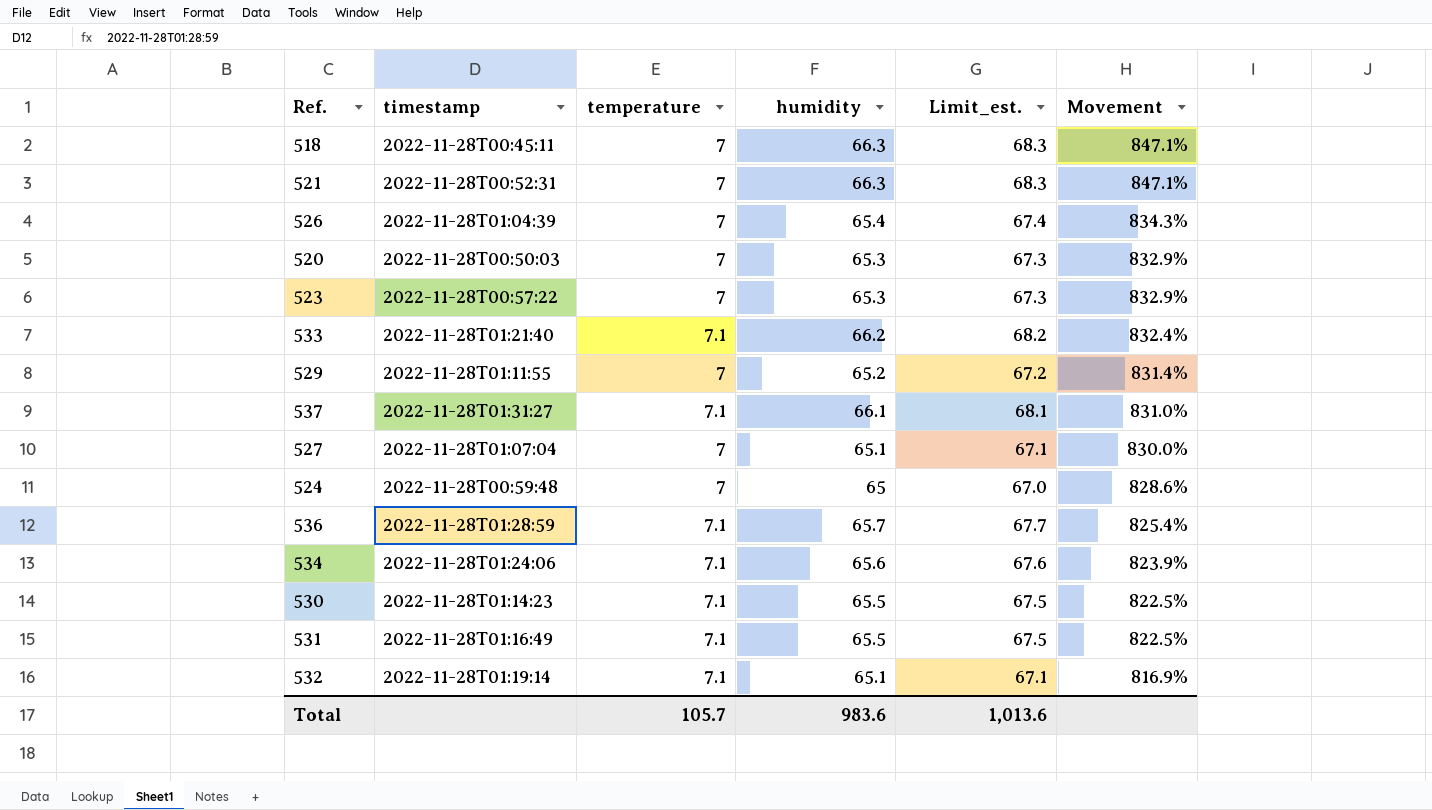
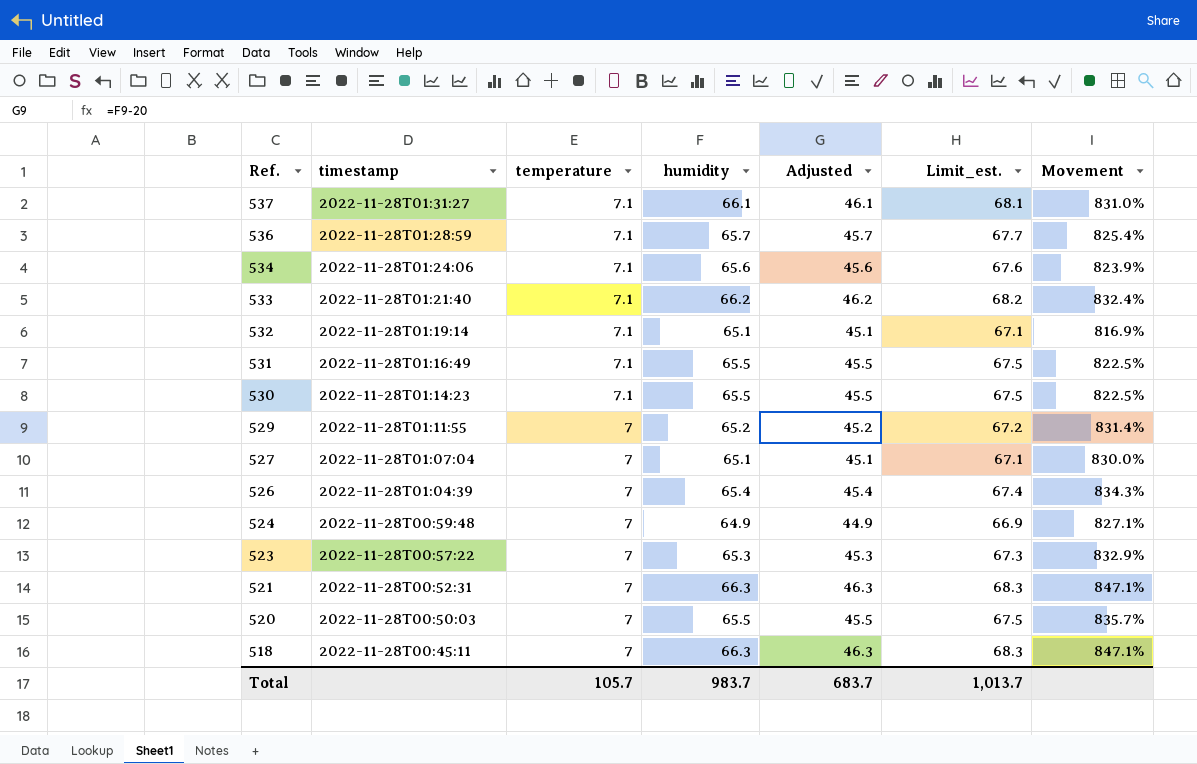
row order: Movement descending -> Ref. descending
column Adjusted | formula: none -> [humidity] - 20
524 | humidity: 65 -> 64.9
524 | Limit_est.: 67.0 -> 66.9
524 | Movement: 828.6% -> 827.1%
520 | humidity: 65.3 -> 65.5
520 | Limit_est.: 67.3 -> 67.5
520 | Movement: 832.9% -> 835.7%
Total | humidity: 983.6 -> 983.7
Total | Limit_est.: 1,013.6 -> 1,013.7

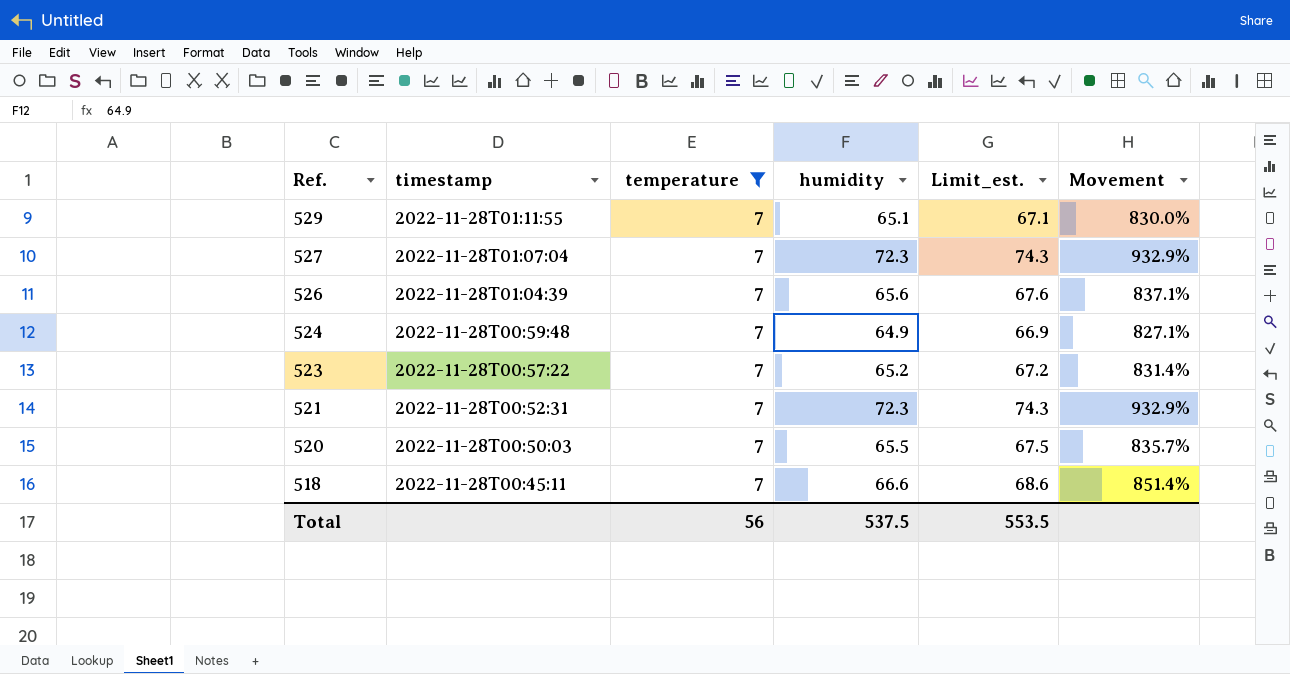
filter: none -> temperature = 7
column Adjusted | formula: [humidity] - 20 -> none
529 | humidity: 65.2 -> 65.1
529 | Limit_est.: 67.2 -> 67.1
529 | Movement: 831.4% -> 830.0%
527 | humidity: 65.1 -> 72.3
527 | Limit_est.: 67.1 -> 74.3
527 | Movement: 830.0% -> 932.9%
526 | humidity: 65.4 -> 65.6
526 | Limit_est.: 67.4 -> 67.6
526 | Movement: 834.3% -> 837.1%
523 | humidity: 65.3 -> 65.2
523 | Limit_est.: 67.3 -> 67.2
523 | Movement: 832.9% -> 831.4%
521 | humidity: 66.3 -> 72.3
521 | Limit_est.: 68.3 -> 74.3
521 | Movement: 847.1% -> 932.9%
518 | humidity: 66.3 -> 66.6
518 | Limit_est.: 68.3 -> 68.6
518 | Movement: 847.1% -> 851.4%
Total | temperature: 105.7 -> 56
Total | humidity: 983.7 -> 537.5
Total | Limit_est.: 1,013.7 -> 553.5

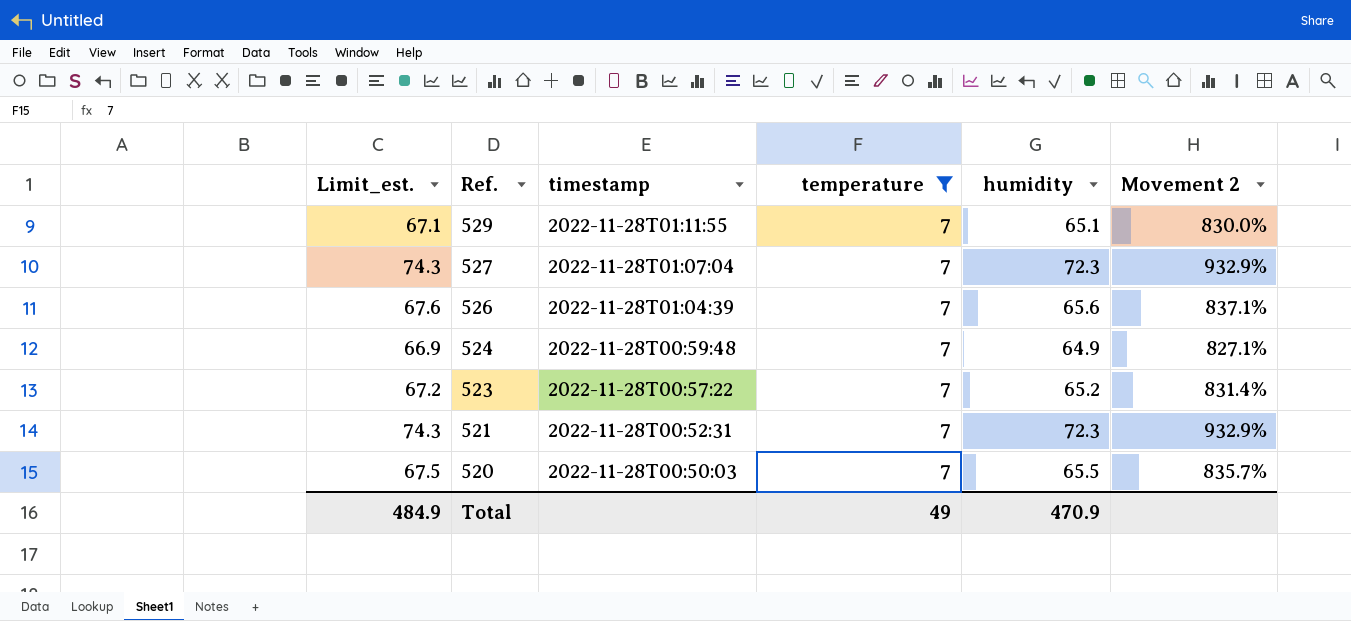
column Limit_est. | position: 5 -> 1
column name: Movement -> Movement 2
row 518: 2022-11-28T00:45:11 | 7 | 66.6 | 68.6 | 851.4% -> none
Total | Limit_est.: 553.5 -> 484.9
Total | temperature: 56 -> 49
Total | humidity: 537.5 -> 470.9

